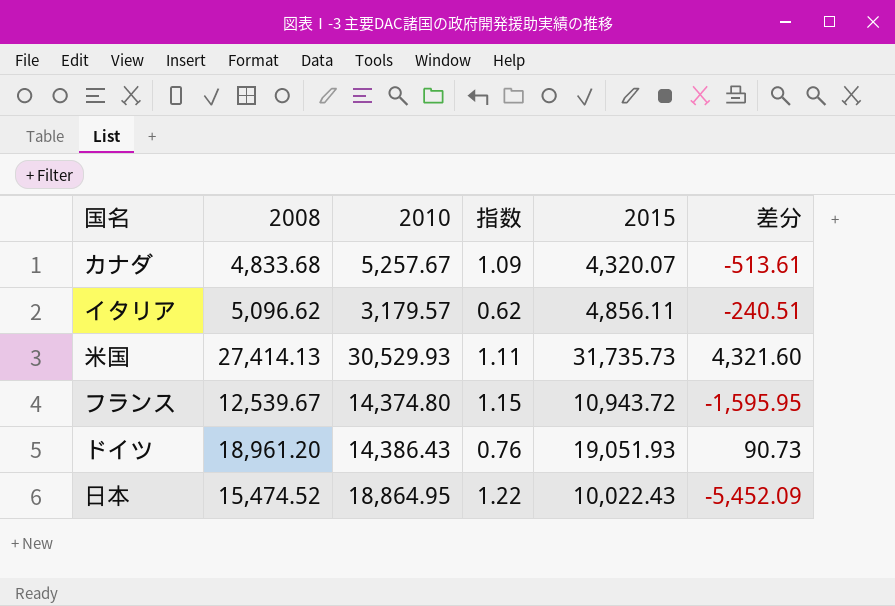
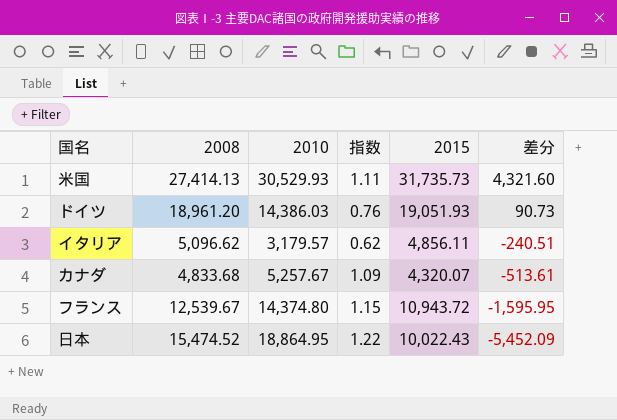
row order: none -> 差分 descending
ドイツ | 2010: 14,386.43 -> 14,386.03

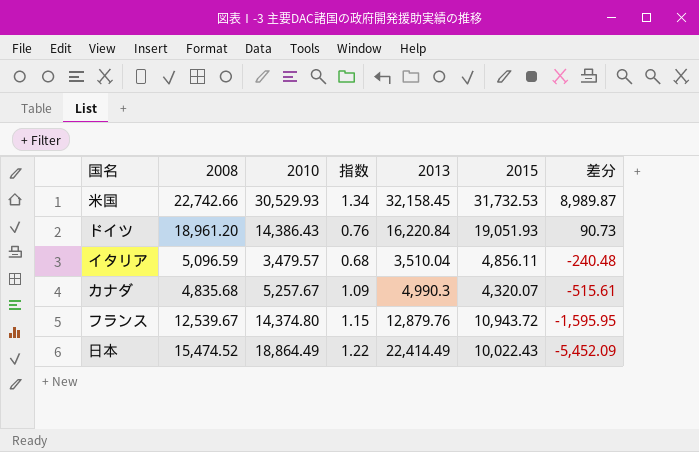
column 2013 | position: none -> 5
米国 | 2008: 27,414.13 -> 22,742.66
米国 | 指数: 1.11 -> 1.34
米国 | 2015: 31,735.73 -> 31,732.53
米国 | 差分: 4,321.60 -> 8,989.87
ドイツ | 2010: 14,386.03 -> 14,386.43
イタリア | 2008: 5,096.62 -> 5,096.59
イタリア | 2010: 3,179.57 -> 3,479.57
イタリア | 指数: 0.62 -> 0.68
イタリア | 差分: -240.51 -> -240.48
カナダ | 2008: 4,833.68 -> 4,835.68
カナダ | 差分: -513.61 -> -515.61
日本 | 2010: 18,864.95 -> 18,864.49

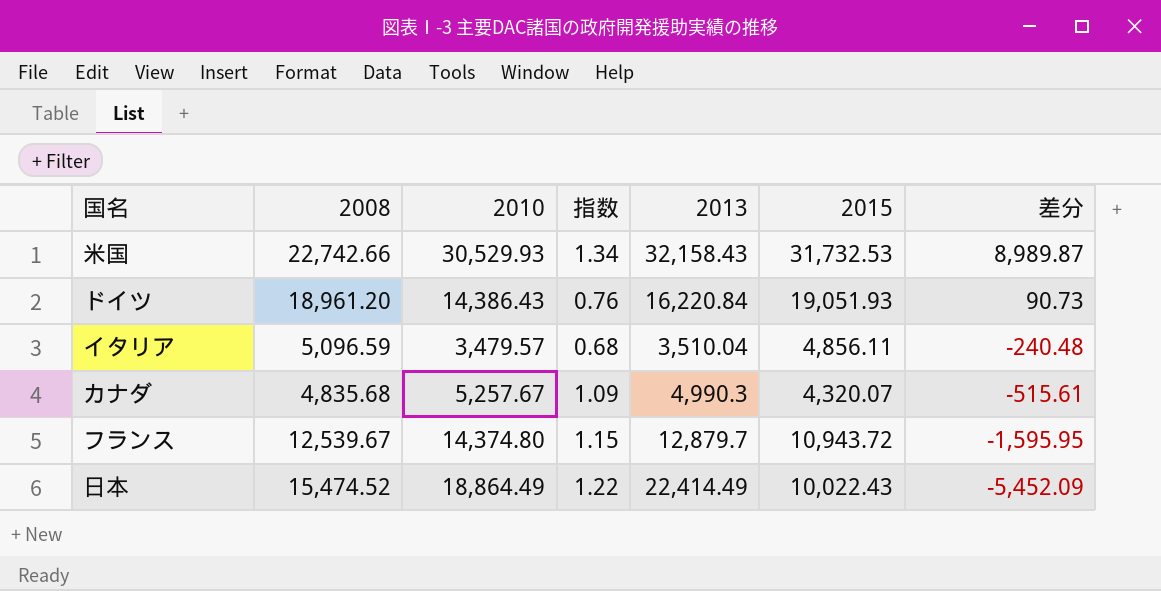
米国 | 2013: 32,158.45 -> 32,158.43
フランス | 2013: 12,879.76 -> 12,879.7

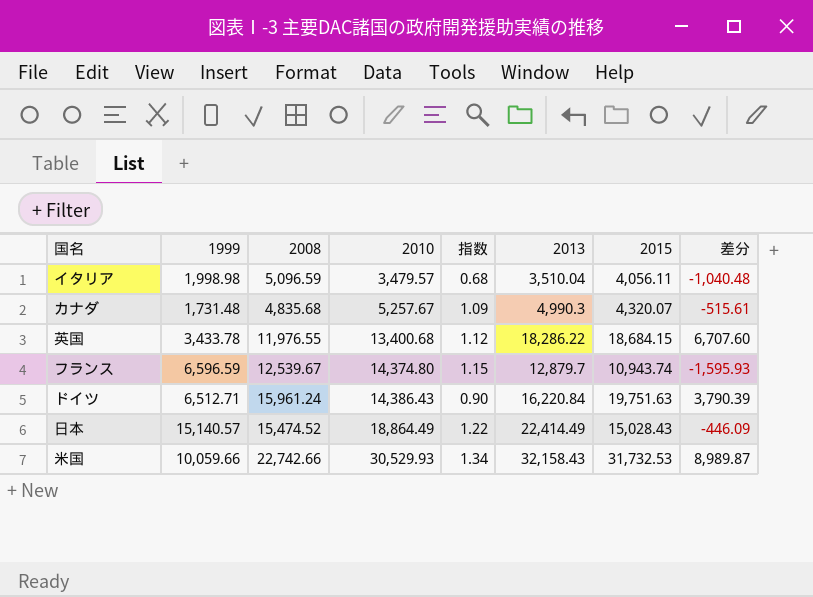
row order: 差分 descending -> 2010 ascending
column 1999 | position: none -> 2
イタリア | 2015: 4,856.11 -> 4,056.11
イタリア | 差分: -240.48 -> -1,040.48
row 英国: none -> 3,433.78 | 11,976.55 | 13,400.68 | 1.12 | 18,286.22 | 18,684.15 | 6,707.60
フランス | 2015: 10,943.72 -> 10,943.74
フランス | 差分: -1,595.95 -> -1,595.93
ドイツ | 2008: 18,961.20 -> 15,961.24
ドイツ | 指数: 0.76 -> 0.90
ドイツ | 2015: 19,051.93 -> 19,751.63
ドイツ | 差分: 90.73 -> 3,790.39
日本 | 2015: 10,022.43 -> 15,028.43
日本 | 差分: -5,452.09 -> -446.09

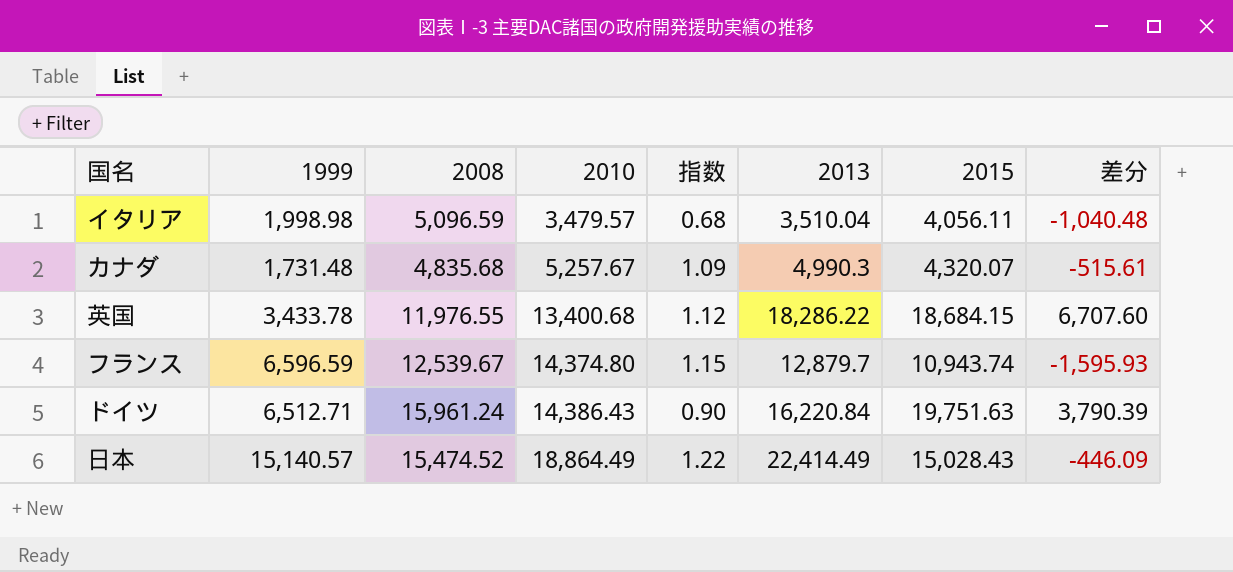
row 米国: 10,059.66 | 22,742.66 | 30,529.93 | 1.34 | 32,158.43 | 31,732.53 | 8,989.87 -> none

